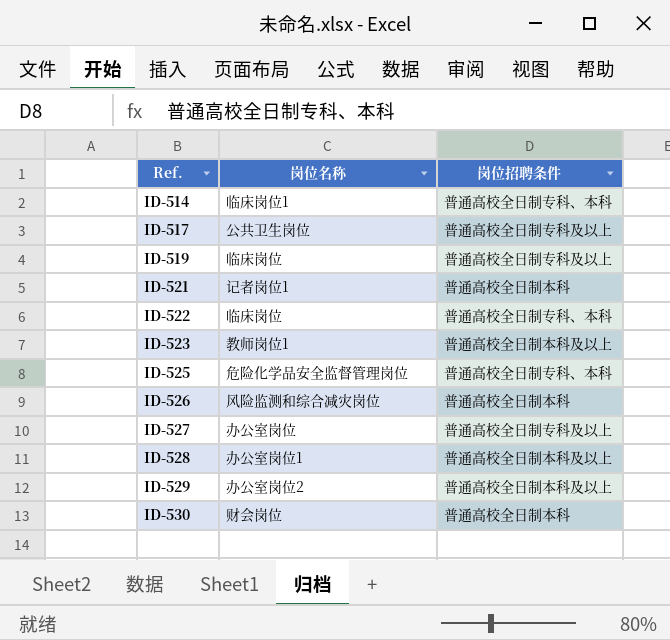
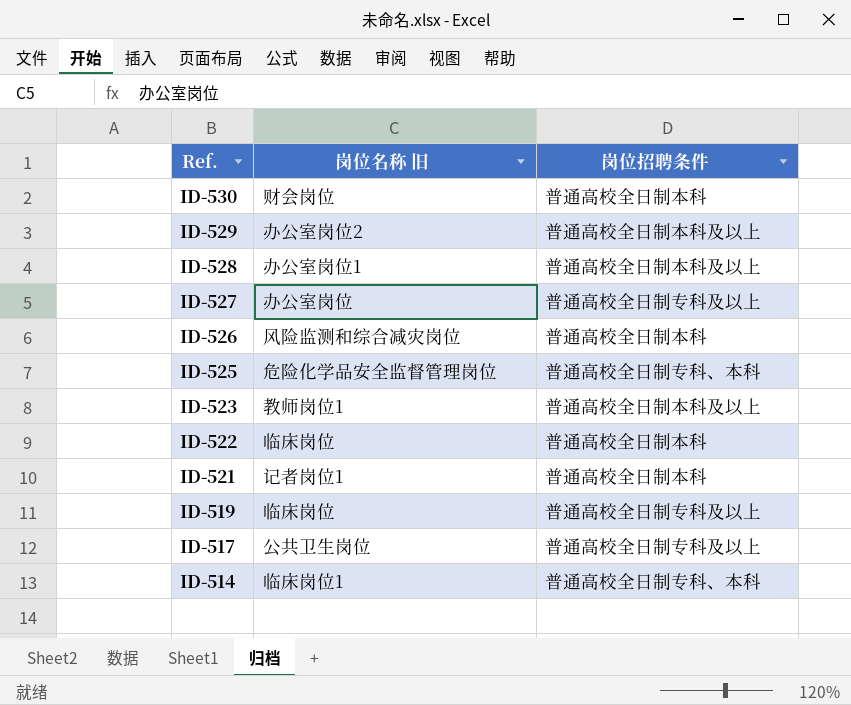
row order: Ref. ascending -> Ref. descending
column name: 岗位名称 -> 岗位名称 旧
ID-522 | 岗位招聘条件: 普通高校全日制专科、本科 -> 普通高校全日制本科

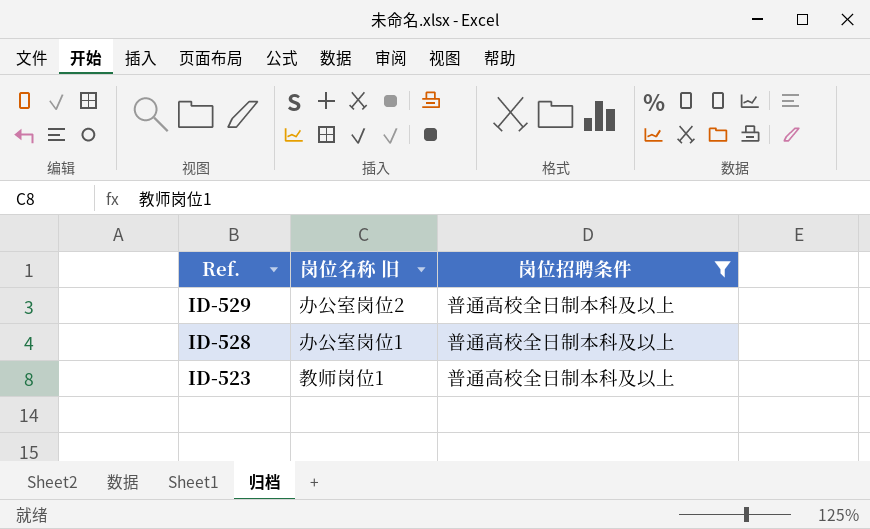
filter: none -> 岗位招聘条件 = 普通高校全日制本科及以上

